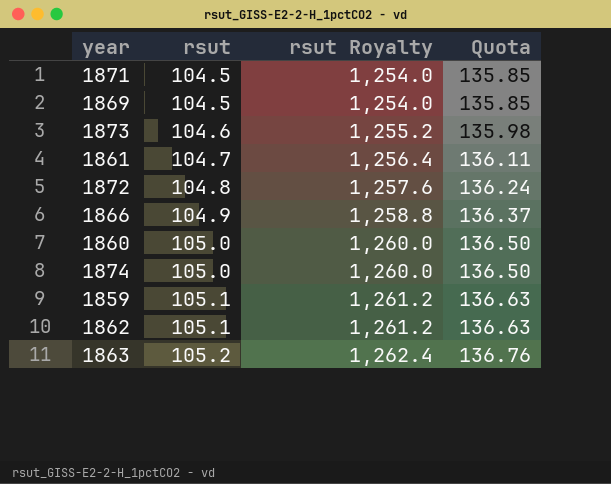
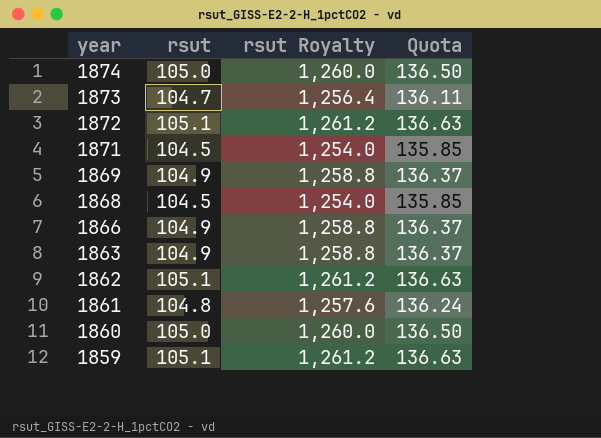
row order: rsut ascending -> year descending
1873 | rsut: 104.6 -> 104.7
1873 | rsut Royalty: 1,255.2 -> 1,256.4
1873 | Quota: 135.98 -> 136.11
1872 | rsut: 104.8 -> 105.1
1872 | rsut Royalty: 1,257.6 -> 1,261.2
1872 | Quota: 136.24 -> 136.63
1869 | rsut: 104.5 -> 104.9
1869 | rsut Royalty: 1,254.0 -> 1,258.8
1869 | Quota: 135.85 -> 136.37
row 1868: none -> 104.5 | 1,254.0 | 135.85
1863 | rsut: 105.2 -> 104.9
1863 | rsut Royalty: 1,262.4 -> 1,258.8
1863 | Quota: 136.76 -> 136.37
1861 | rsut: 104.7 -> 104.8
1861 | rsut Royalty: 1,256.4 -> 1,257.6
1861 | Quota: 136.11 -> 136.24

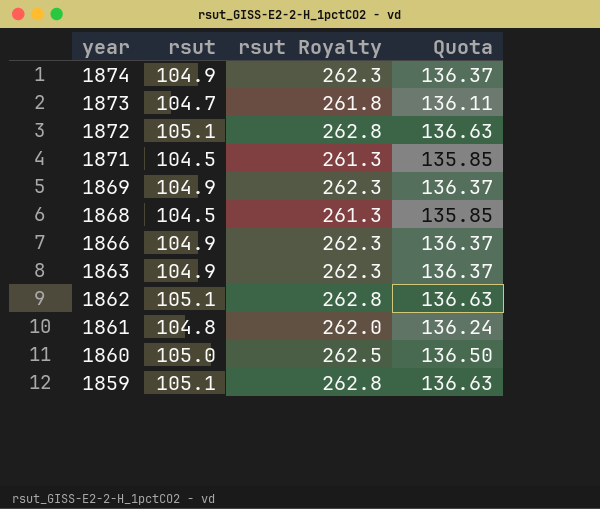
column rsut Royalty | formula: [rsut] * 12 -> [rsut] * 2.5
1874 | rsut: 105.0 -> 104.9
1874 | Quota: 136.50 -> 136.37

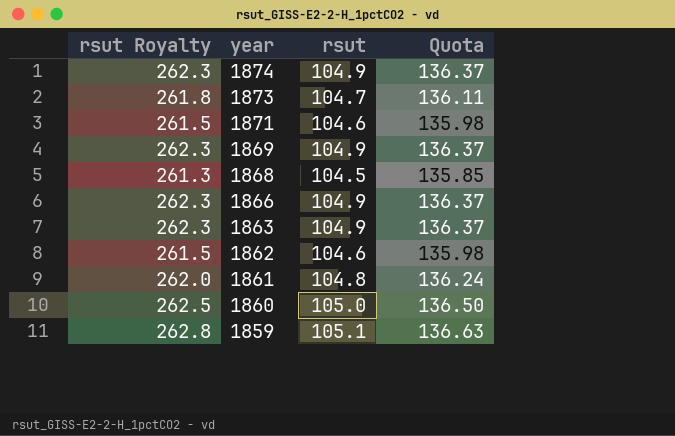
column rsut Royalty | position: 3 -> 1
row 1872: 105.1 | 262.8 | 136.63 -> none
1871 | rsut Royalty: 261.3 -> 261.5
1871 | rsut: 104.5 -> 104.6
1871 | Quota: 135.85 -> 135.98
1862 | rsut Royalty: 262.8 -> 261.5
1862 | rsut: 105.1 -> 104.6
1862 | Quota: 136.63 -> 135.98

